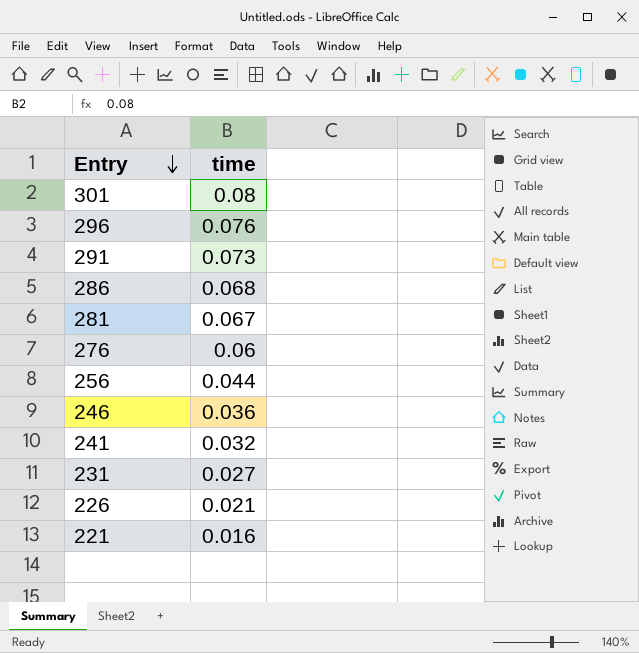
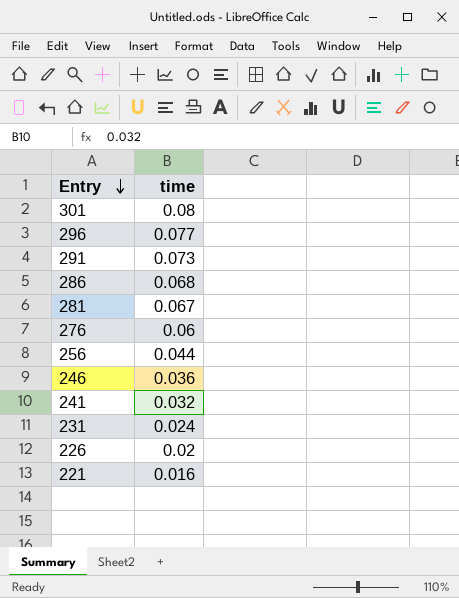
296 | time: 0.076 -> 0.077
231 | time: 0.027 -> 0.024
226 | time: 0.021 -> 0.02

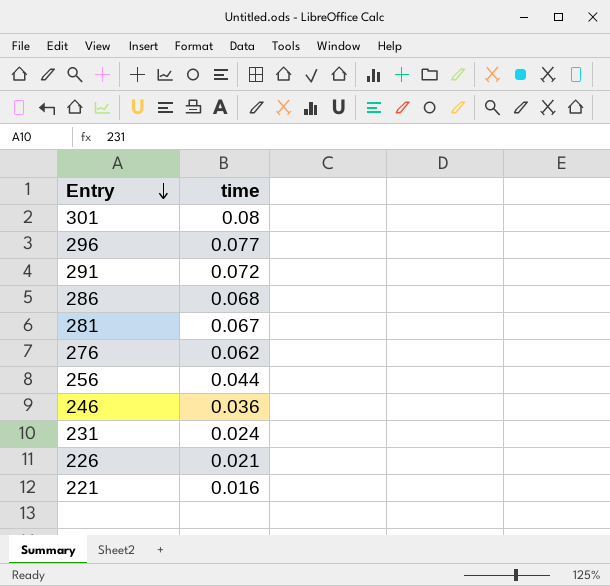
row 241: 0.032 -> none
291 | time: 0.073 -> 0.072
276 | time: 0.06 -> 0.062
226 | time: 0.02 -> 0.021

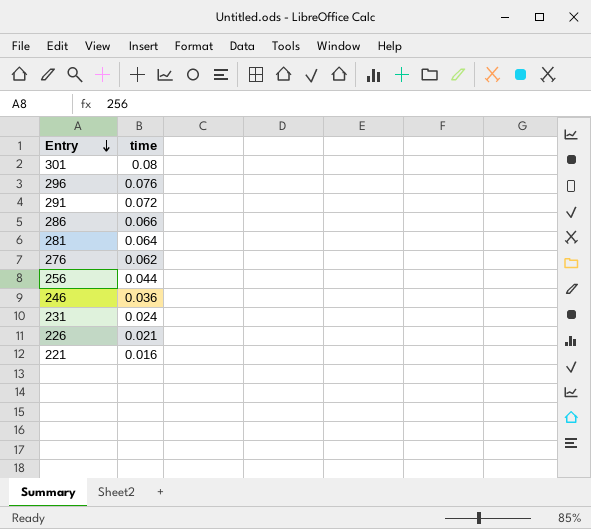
296 | time: 0.077 -> 0.076
286 | time: 0.068 -> 0.066
281 | time: 0.067 -> 0.064

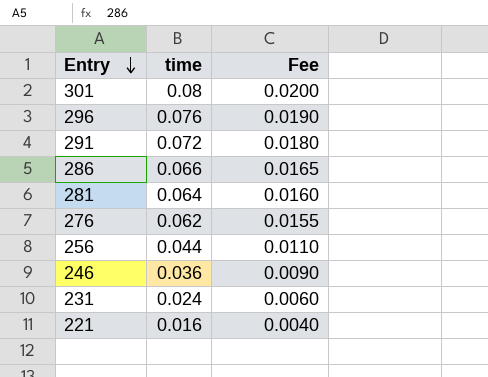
column Fee | formula: none -> [time] * 0.25
row 226: 0.021 -> none

